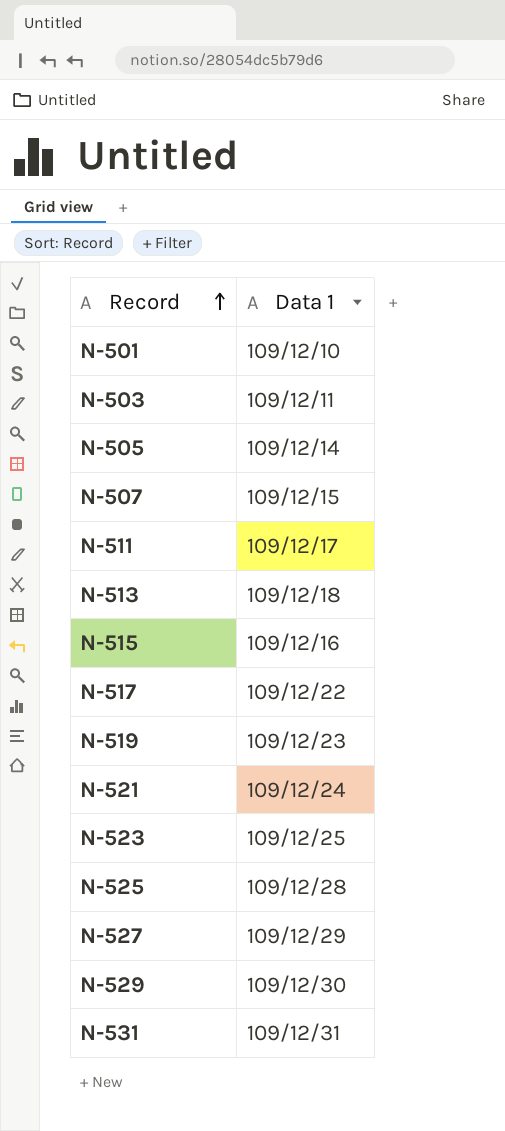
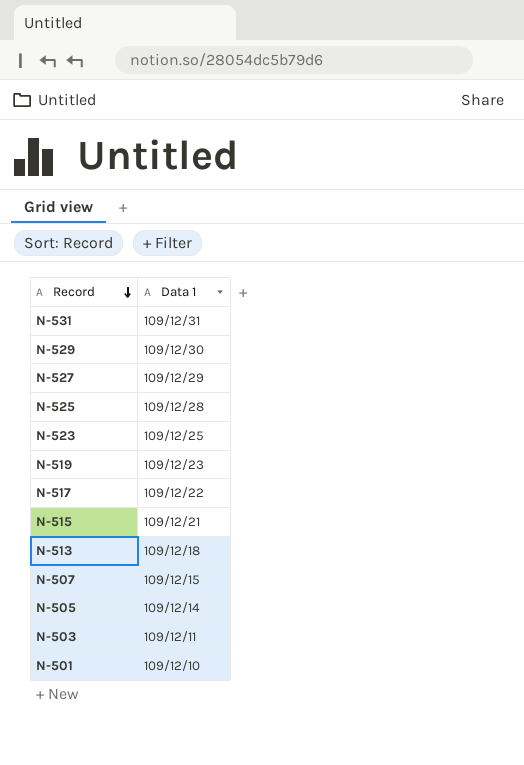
row order: Record ascending -> Record descending
row N-511: 109/12/17 -> none
row N-521: 109/12/24 -> none
N-515 | Data 1: 109/12/16 -> 109/12/21

